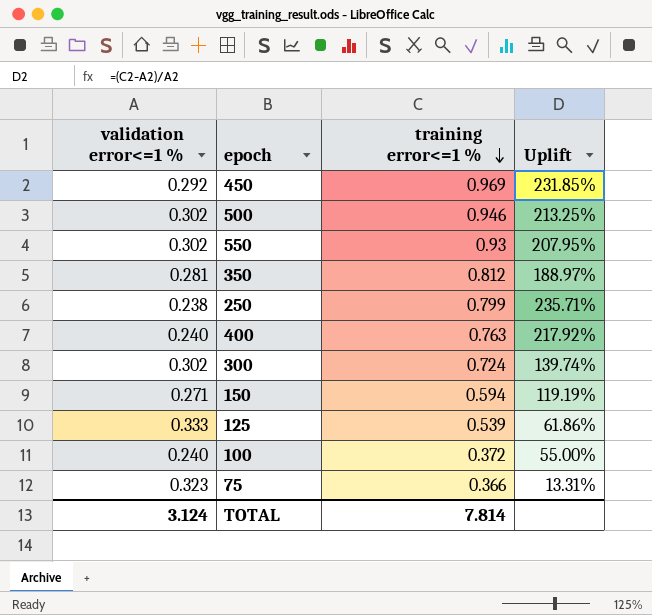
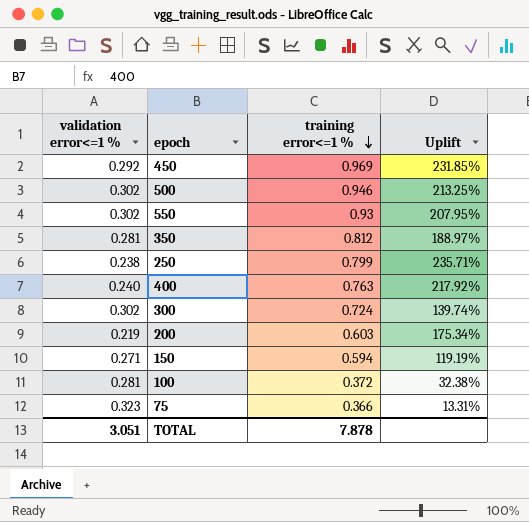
row 125: 0.333 | 0.539 | 61.86% -> none
row 200: none -> 0.219 | 0.603 | 175.34%
100 | validation error<=1 %: 0.240 -> 0.281
100 | Uplift: 55.00% -> 32.38%
TOTAL | validation error<=1 %: 3.124 -> 3.051
TOTAL | training error<=1 %: 7.814 -> 7.878

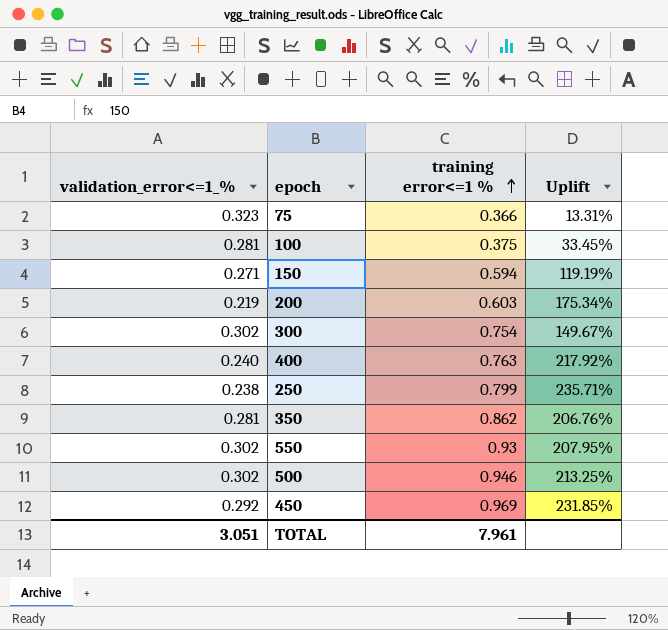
row order: training error<=1 % descending -> training error<=1 % ascending
column name: validation error<=1 % -> validation_error<=1_%
100 | training error<=1 %: 0.372 -> 0.375
100 | Uplift: 32.38% -> 33.45%
300 | training error<=1 %: 0.724 -> 0.754
300 | Uplift: 139.74% -> 149.67%
350 | training error<=1 %: 0.812 -> 0.862
350 | Uplift: 188.97% -> 206.76%
TOTAL | training error<=1 %: 7.878 -> 7.961

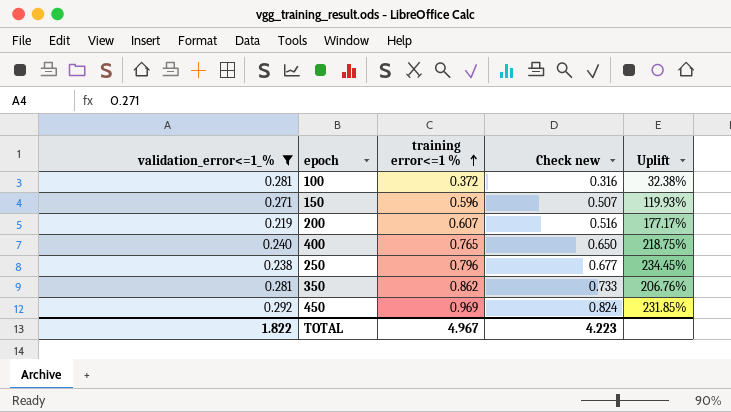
filter: none -> validation_error<=1_% <= 0.292
column Check new | formula: none -> [training error<=1 %] * 0.85
100 | training error<=1 %: 0.375 -> 0.372
100 | Uplift: 33.45% -> 32.38%
150 | training error<=1 %: 0.594 -> 0.596
150 | Uplift: 119.19% -> 119.93%
200 | training error<=1 %: 0.603 -> 0.607
200 | Uplift: 175.34% -> 177.17%
400 | training error<=1 %: 0.763 -> 0.765
400 | Uplift: 217.92% -> 218.75%
250 | training error<=1 %: 0.799 -> 0.796
250 | Uplift: 235.71% -> 234.45%
TOTAL | validation_error<=1_%: 3.051 -> 1.822
TOTAL | training error<=1 %: 7.961 -> 4.967

